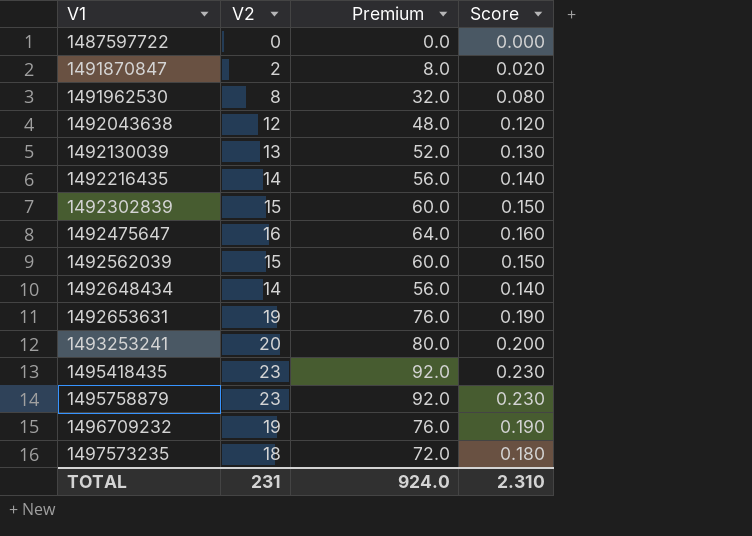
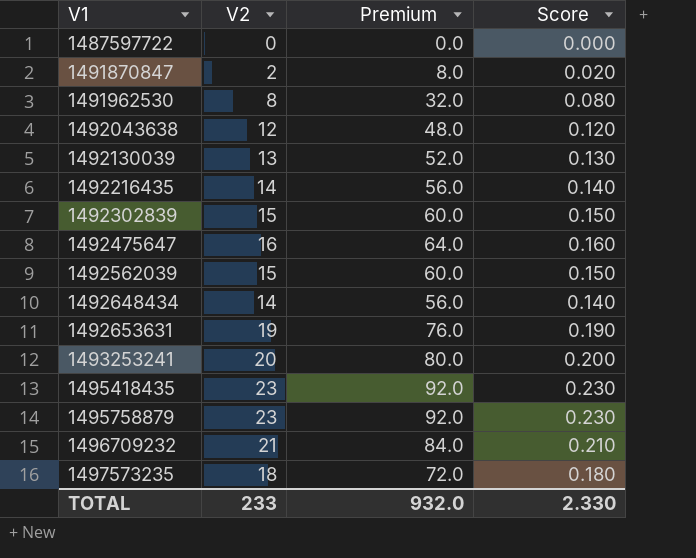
1496709232 | V2: 19 -> 21
1496709232 | Premium: 76.0 -> 84.0
1496709232 | Score: 0.190 -> 0.210
TOTAL | V2: 231 -> 233
TOTAL | Premium: 924.0 -> 932.0
TOTAL | Score: 2.310 -> 2.330

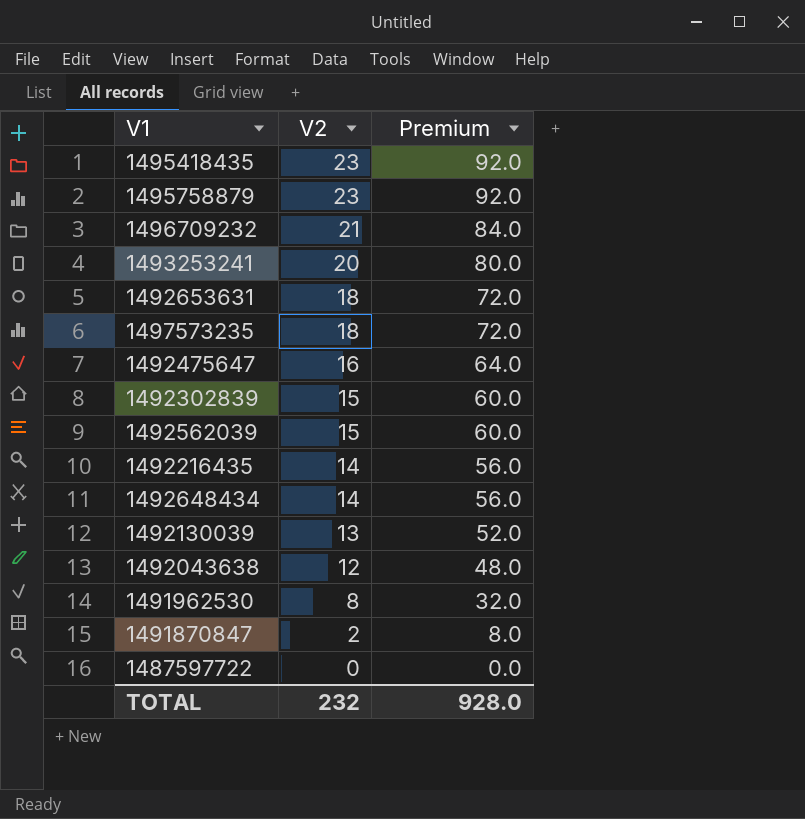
row order: V1 ascending -> V2 descending
column Score | formula: [V2] * 0.01 -> none
1492653631 | V2: 19 -> 18
1492653631 | Premium: 76.0 -> 72.0
TOTAL | V2: 233 -> 232
TOTAL | Premium: 932.0 -> 928.0

